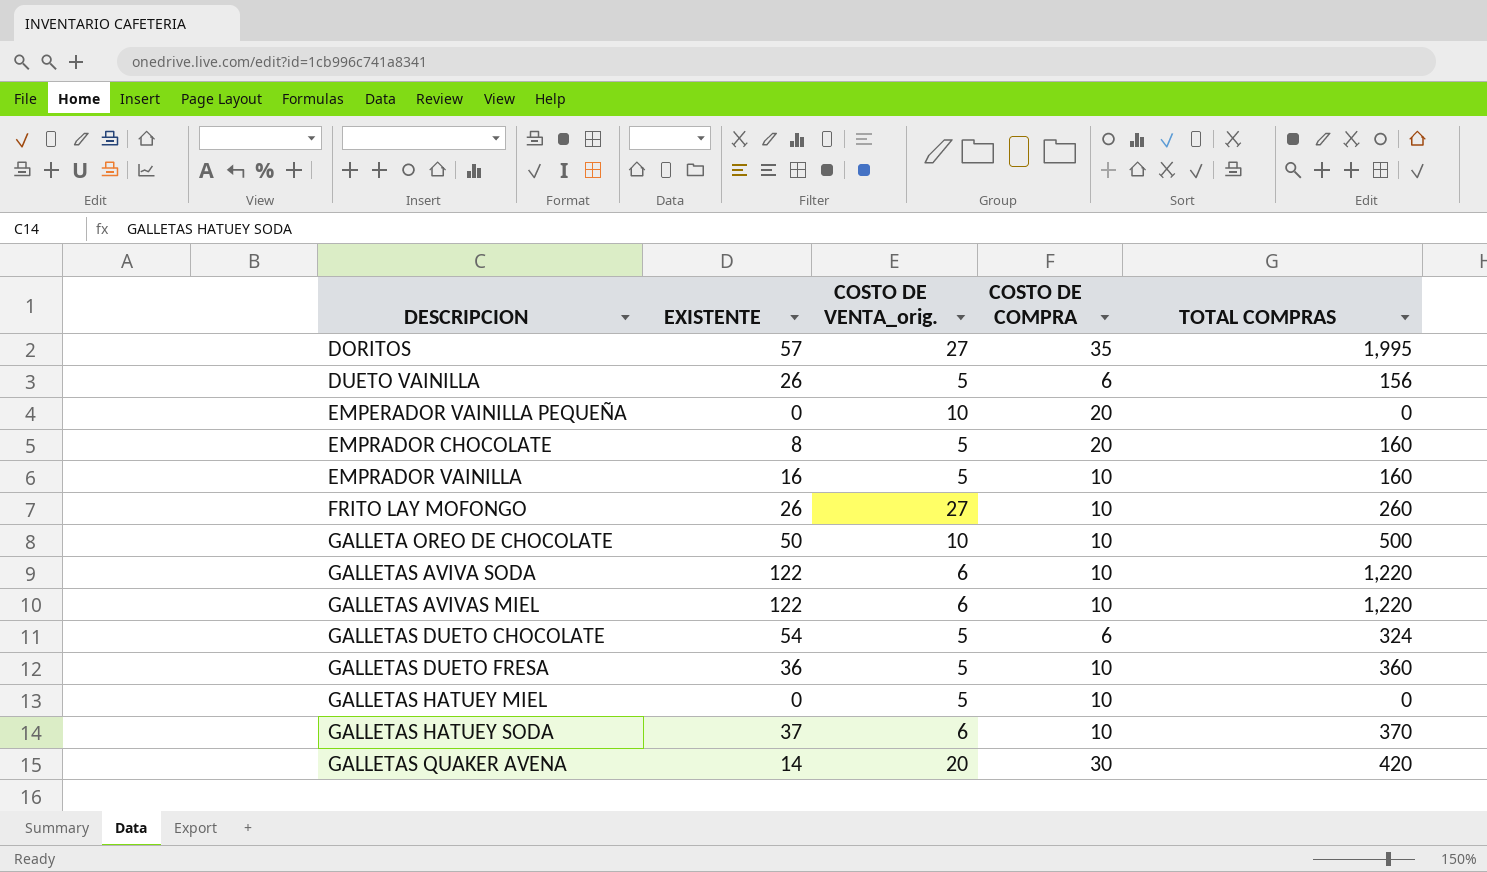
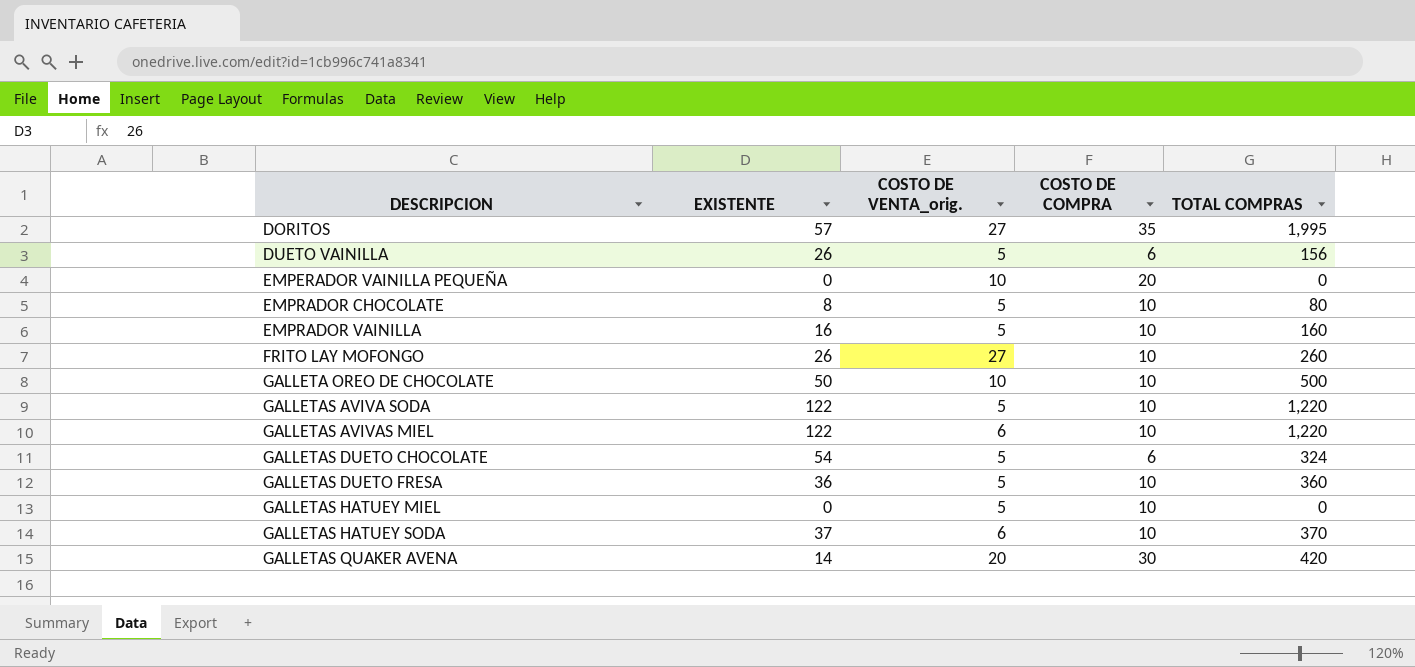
EMPRADOR CHOCOLATE | COSTO DE COMPRA: 20 -> 10
EMPRADOR CHOCOLATE | TOTAL COMPRAS: 160 -> 80
GALLETAS AVIVA SODA | COSTO DE VENTA_orig.: 6 -> 5

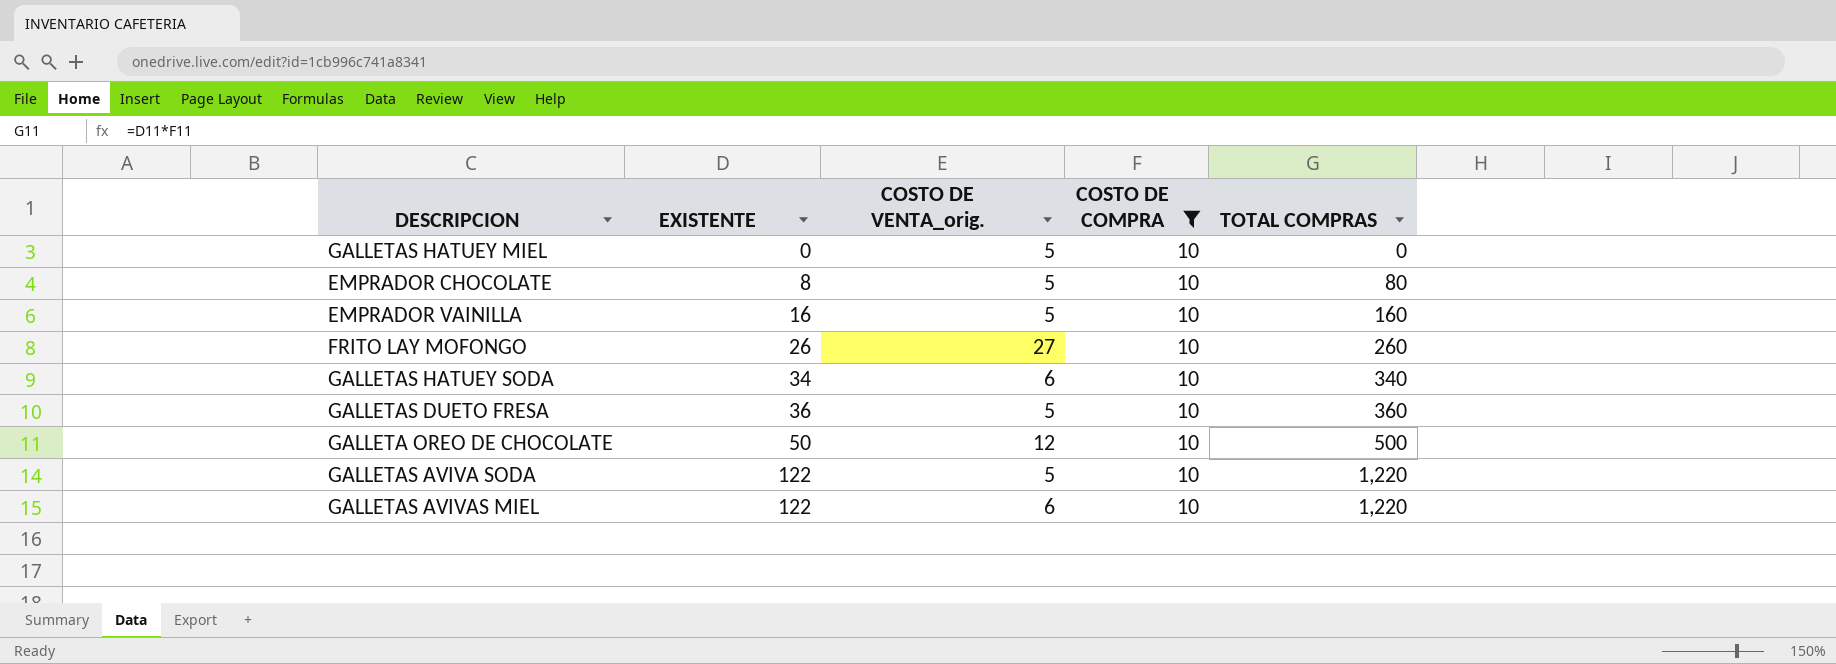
filter: none -> COSTO DE COMPRA = 10
row order: DESCRIPCION ascending -> EXISTENTE ascending
GALLETAS HATUEY SODA | EXISTENTE: 37 -> 34
GALLETAS HATUEY SODA | TOTAL COMPRAS: 370 -> 340
GALLETA OREO DE CHOCOLATE | COSTO DE VENTA_orig.: 10 -> 12

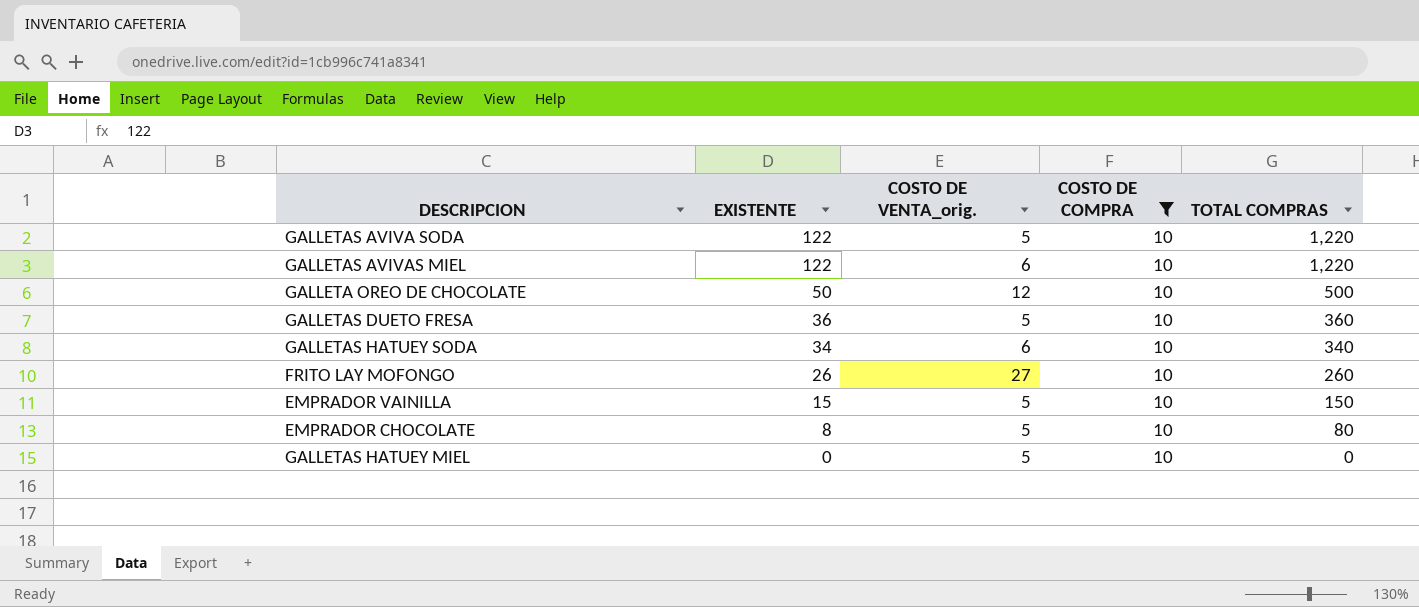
row order: EXISTENTE ascending -> EXISTENTE descending
EMPRADOR VAINILLA | EXISTENTE: 16 -> 15
EMPRADOR VAINILLA | TOTAL COMPRAS: 160 -> 150

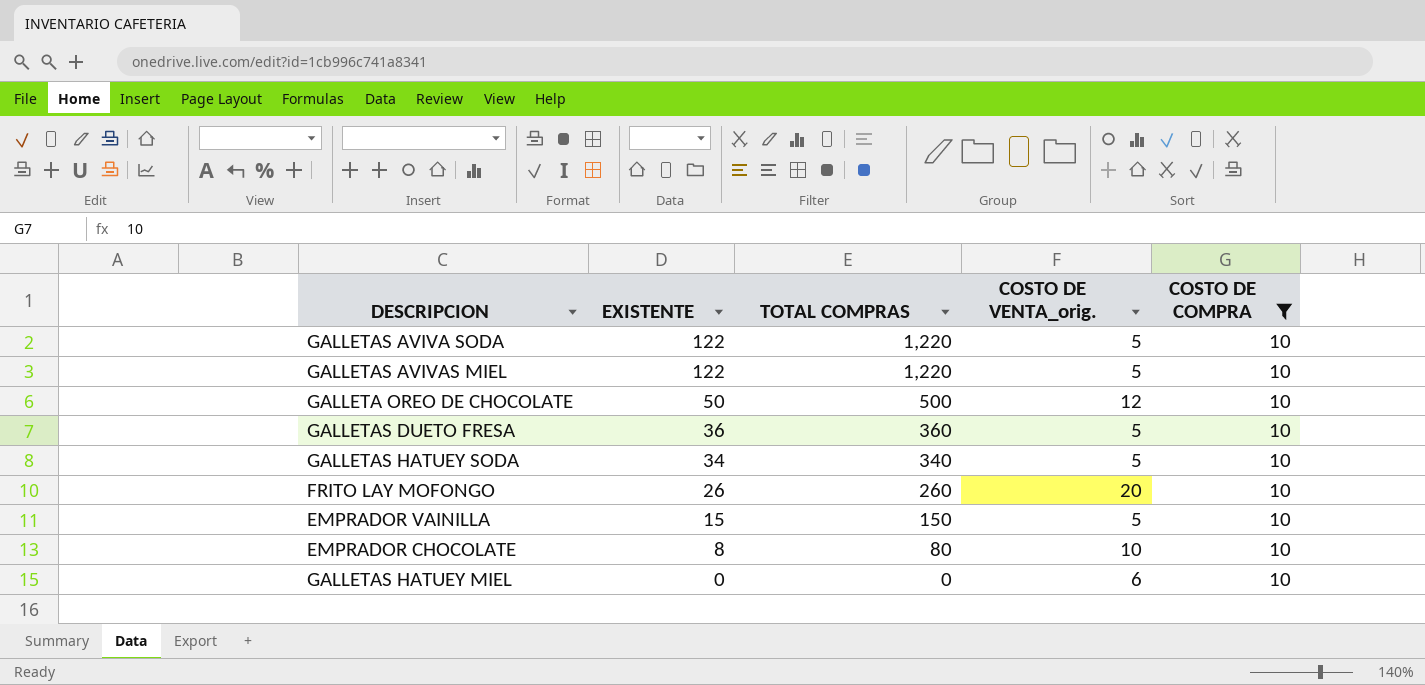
column TOTAL COMPRAS | position: 5 -> 3
GALLETAS AVIVAS MIEL | COSTO DE VENTA_orig.: 6 -> 5
GALLETAS HATUEY SODA | COSTO DE VENTA_orig.: 6 -> 5
FRITO LAY MOFONGO | COSTO DE VENTA_orig.: 27 -> 20
EMPRADOR CHOCOLATE | COSTO DE VENTA_orig.: 5 -> 10
GALLETAS HATUEY MIEL | COSTO DE VENTA_orig.: 5 -> 6

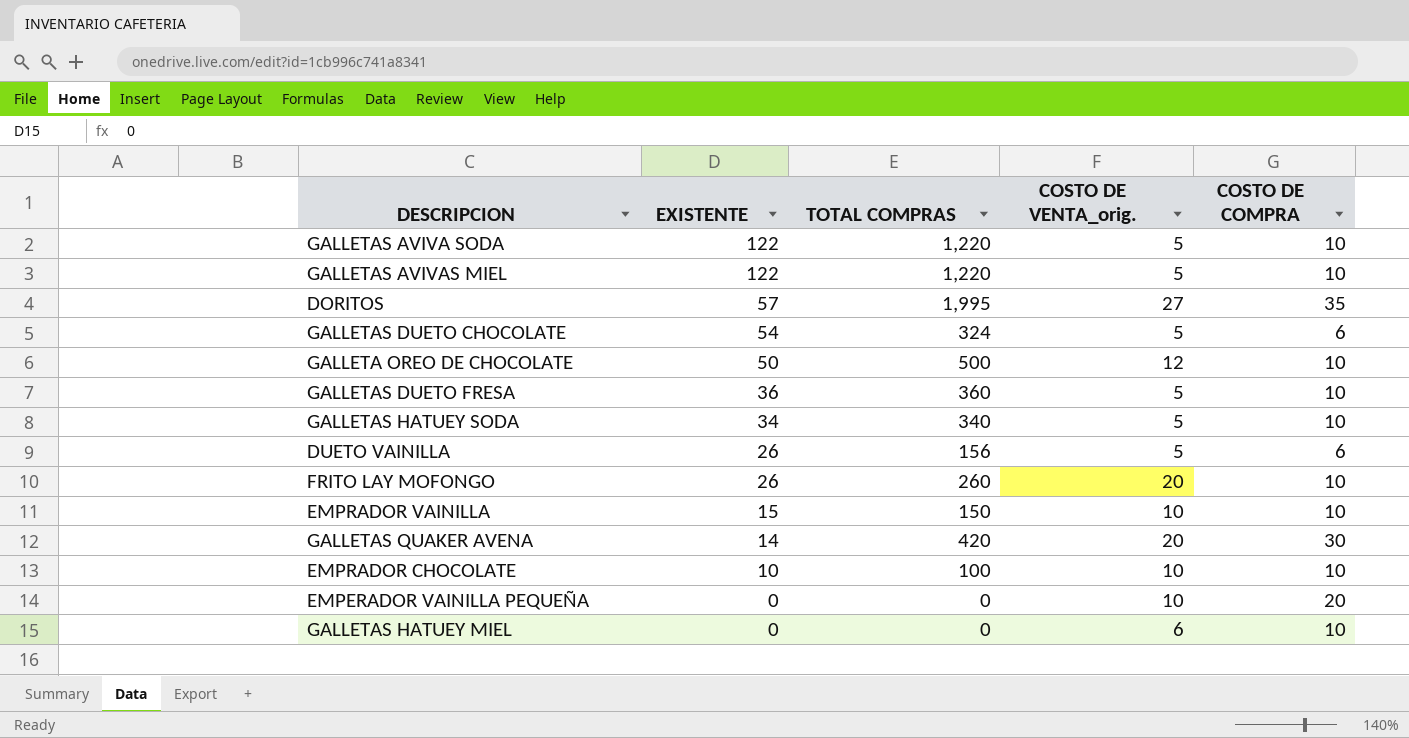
filter: COSTO DE COMPRA = 10 -> none
EMPRADOR VAINILLA | COSTO DE VENTA_orig.: 5 -> 10
EMPRADOR CHOCOLATE | EXISTENTE: 8 -> 10
EMPRADOR CHOCOLATE | TOTAL COMPRAS: 80 -> 100

